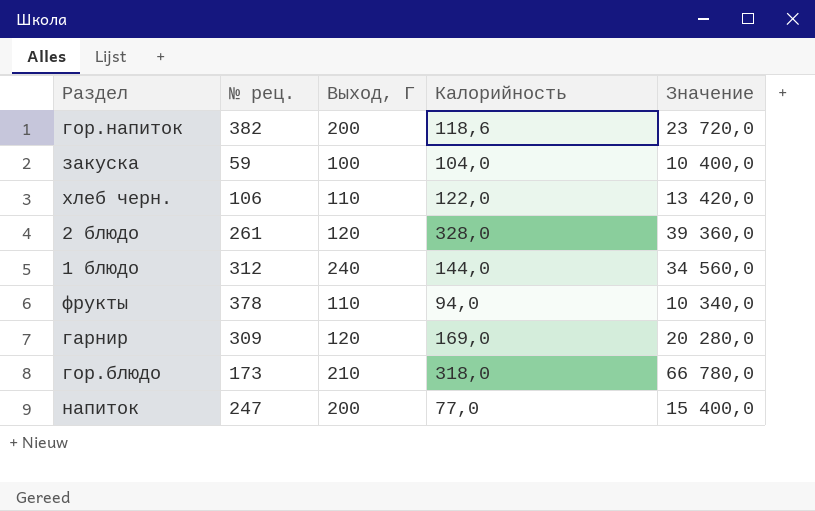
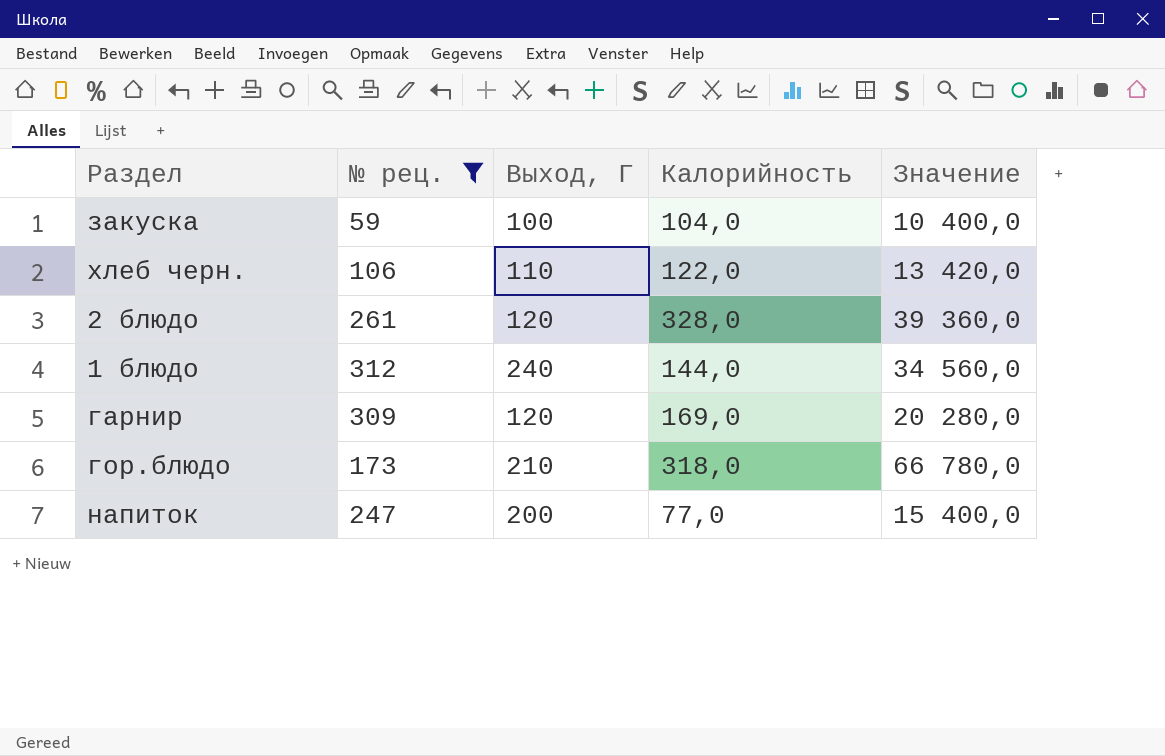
filter: none -> № рец. <= 312

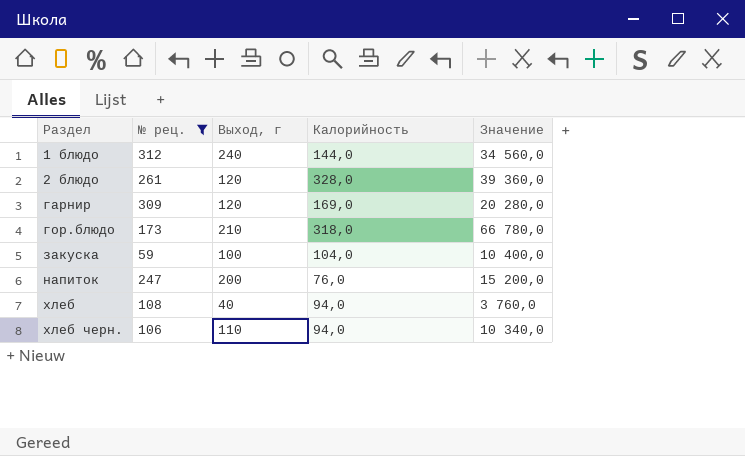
row order: none -> Раздел ascending
column name: Выход, Г -> Выход, г
напиток | Калорийность: 77,0 -> 76,0
напиток | Значение: 15 400,0 -> 15 200,0
row хлеб: none -> 108 | 40 | 94,0 | 3 760,0
хлеб черн. | Калорийность: 122,0 -> 94,0
хлеб черн. | Значение: 13 420,0 -> 10 340,0

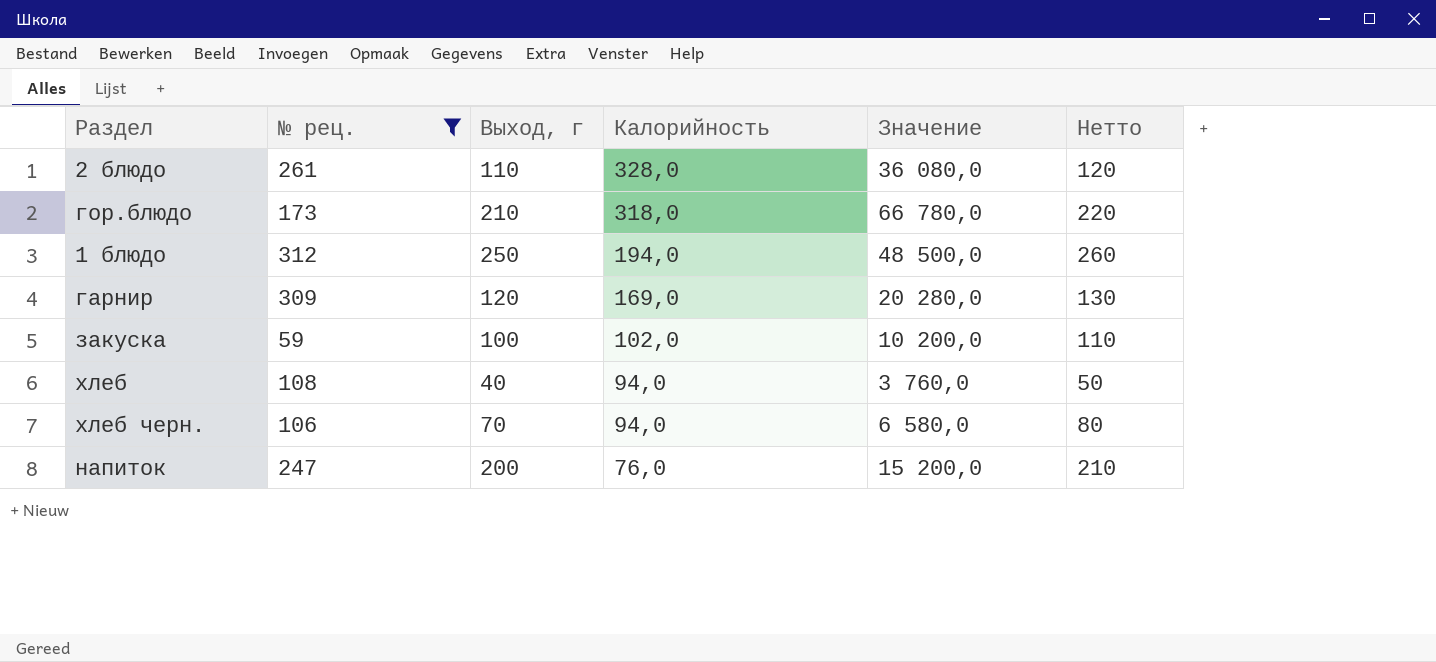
row order: Раздел ascending -> Калорийность descending
column Нетто | formula: none -> [Выход, г] + 10
2 блюдо | Выход, г: 120 -> 110
2 блюдо | Значение: 39 360,0 -> 36 080,0
1 блюдо | Выход, г: 240 -> 250
1 блюдо | Калорийность: 144,0 -> 194,0
1 блюдо | Значение: 34 560,0 -> 48 500,0
закуска | Калорийность: 104,0 -> 102,0
закуска | Значение: 10 400,0 -> 10 200,0
хлеб черн. | Выход, г: 110 -> 70
хлеб черн. | Значение: 10 340,0 -> 6 580,0

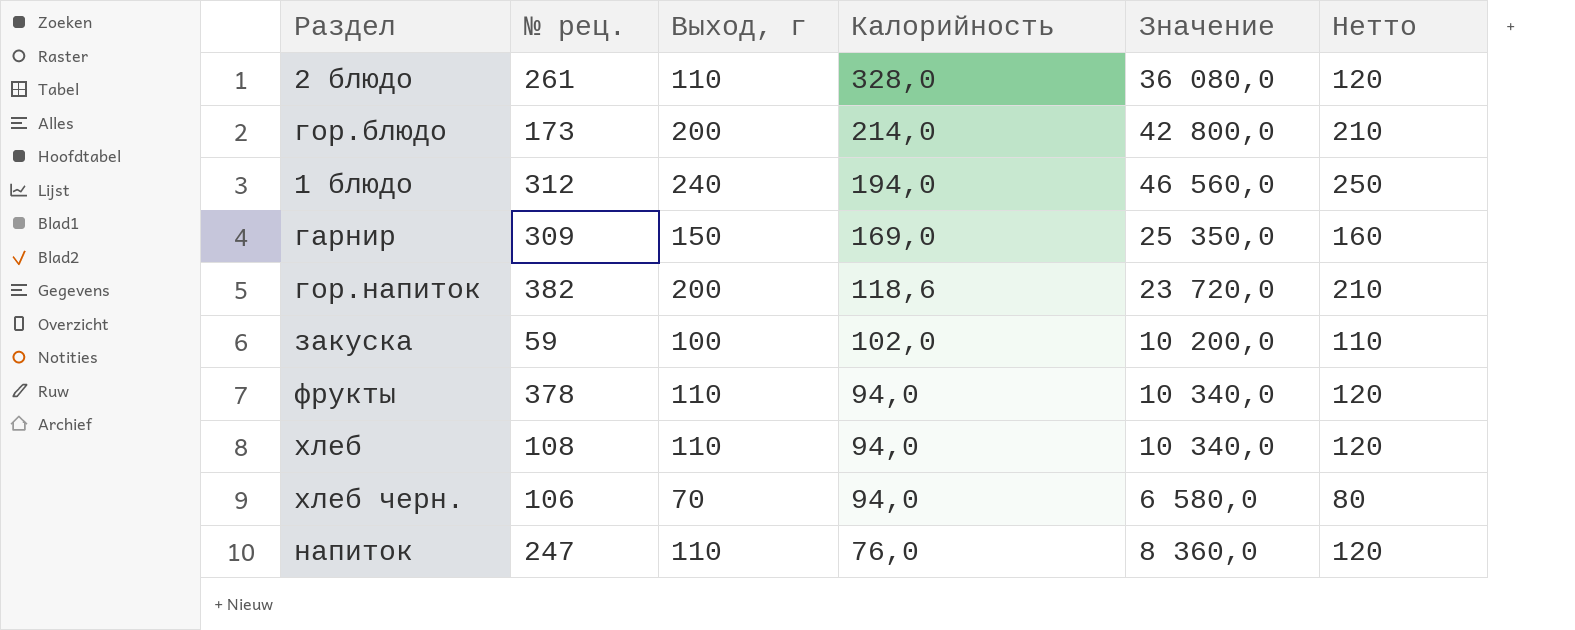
filter: № рец. <= 312 -> none
гор.блюдо | Выход, г: 210 -> 200
гор.блюдо | Калорийность: 318,0 -> 214,0
гор.блюдо | Значение: 66 780,0 -> 42 800,0
гор.блюдо | Нетто: 220 -> 210
1 блюдо | Выход, г: 250 -> 240
1 блюдо | Значение: 48 500,0 -> 46 560,0
1 блюдо | Нетто: 260 -> 250
гарнир | Выход, г: 120 -> 150
гарнир | Значение: 20 280,0 -> 25 350,0
гарнир | Нетто: 130 -> 160
хлеб | Выход, г: 40 -> 110
хлеб | Значение: 3 760,0 -> 10 340,0
хлеб | Нетто: 50 -> 120
напиток | Выход, г: 200 -> 110
напиток | Значение: 15 200,0 -> 8 360,0
напиток | Нетто: 210 -> 120

